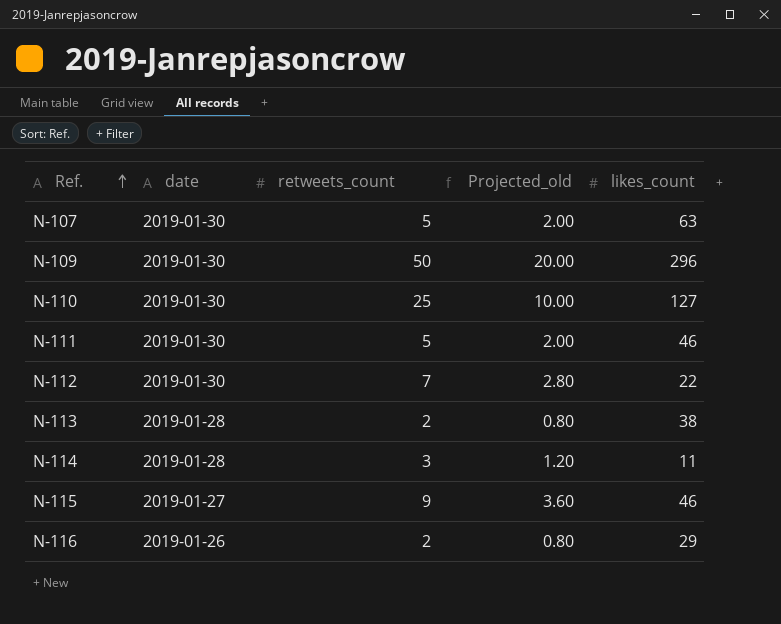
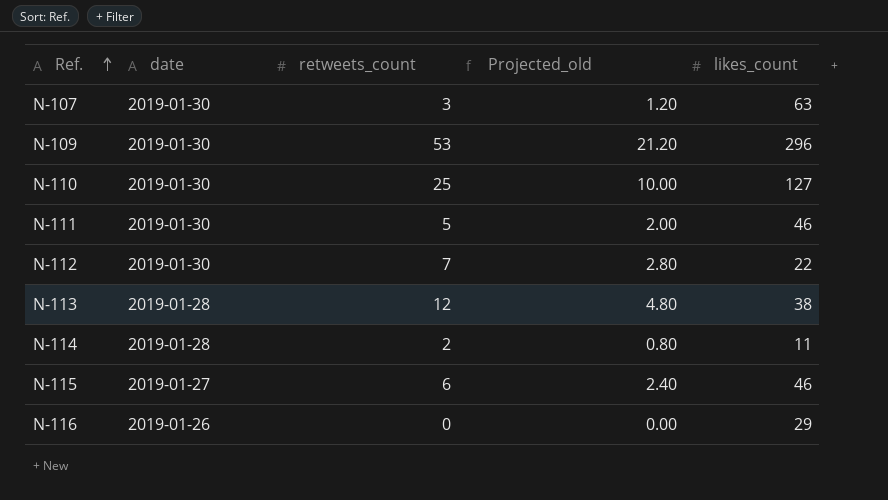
N-107 | retweets_count: 5 -> 3
N-107 | Projected_old: 2.00 -> 1.20
N-109 | retweets_count: 50 -> 53
N-109 | Projected_old: 20.00 -> 21.20
N-113 | retweets_count: 2 -> 12
N-113 | Projected_old: 0.80 -> 4.80
N-114 | retweets_count: 3 -> 2
N-114 | Projected_old: 1.20 -> 0.80
N-115 | retweets_count: 9 -> 6
N-115 | Projected_old: 3.60 -> 2.40
N-116 | retweets_count: 2 -> 0
N-116 | Projected_old: 0.80 -> 0.00

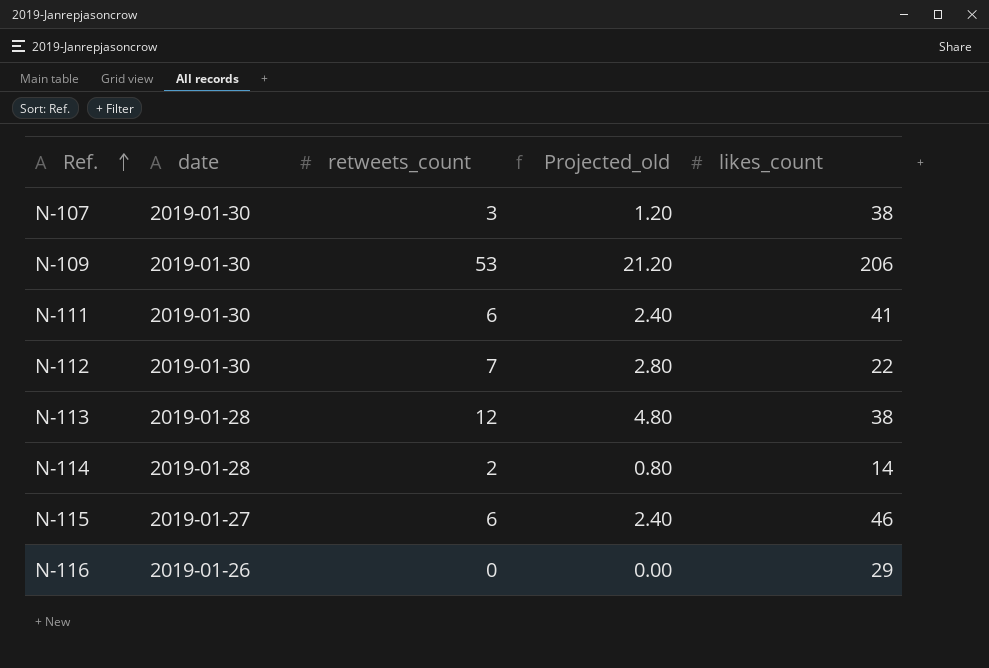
row N-110: 2019-01-30 | 25 | 10.00 | 127 -> none
N-107 | likes_count: 63 -> 38
N-109 | likes_count: 296 -> 206
N-111 | retweets_count: 5 -> 6
N-111 | Projected_old: 2.00 -> 2.40
N-111 | likes_count: 46 -> 41
N-114 | likes_count: 11 -> 14

